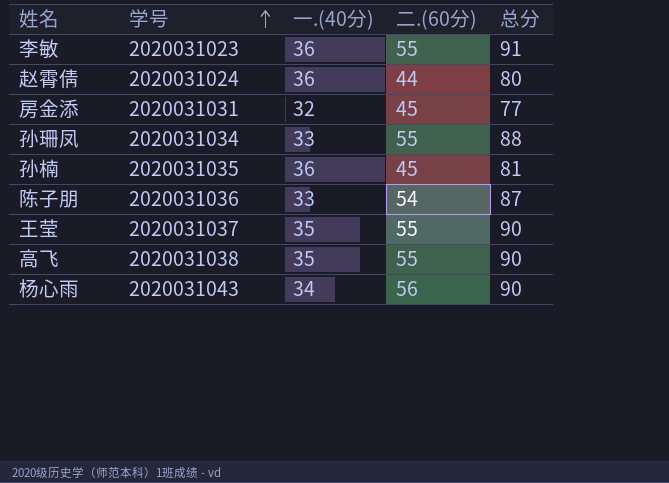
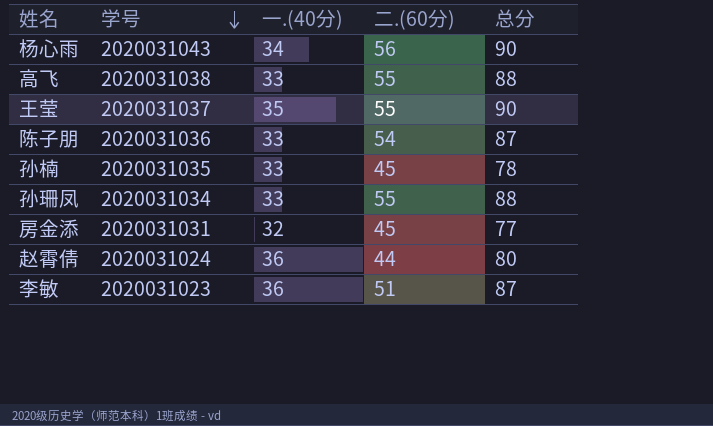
row order: 学号 ascending -> 学号 descending
高飞 | 一.(40分): 35 -> 33
高飞 | 总分: 90 -> 88
孙楠 | 一.(40分): 36 -> 33
孙楠 | 总分: 81 -> 78
李敏 | 二.(60分): 55 -> 51
李敏 | 总分: 91 -> 87

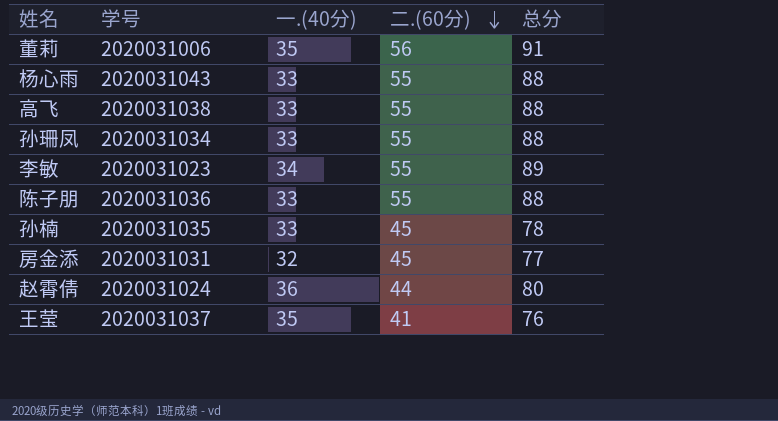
row order: 学号 descending -> 二.(60分) descending
row 董莉: none -> 2020031006 | 35 | 56 | 91
杨心雨 | 一.(40分): 34 -> 33
杨心雨 | 二.(60分): 56 -> 55
杨心雨 | 总分: 90 -> 88
李敏 | 一.(40分): 36 -> 34
李敏 | 二.(60分): 51 -> 55
李敏 | 总分: 87 -> 89
陈子朋 | 二.(60分): 54 -> 55
陈子朋 | 总分: 87 -> 88
王莹 | 二.(60分): 55 -> 41
王莹 | 总分: 90 -> 76

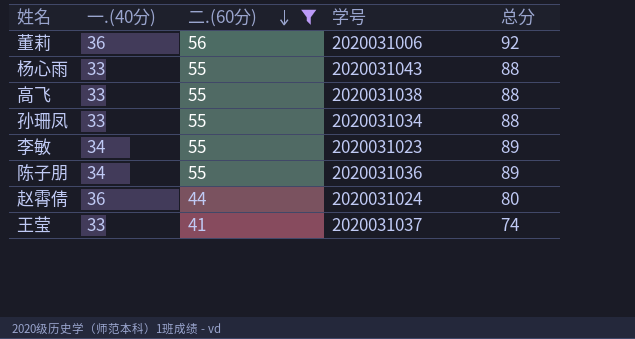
filter: none -> 二.(60分) != 45
column 学号 | position: 2 -> 4
董莉 | 一.(40分): 35 -> 36
董莉 | 总分: 91 -> 92
陈子朋 | 一.(40分): 33 -> 34
陈子朋 | 总分: 88 -> 89
王莹 | 一.(40分): 35 -> 33
王莹 | 总分: 76 -> 74

